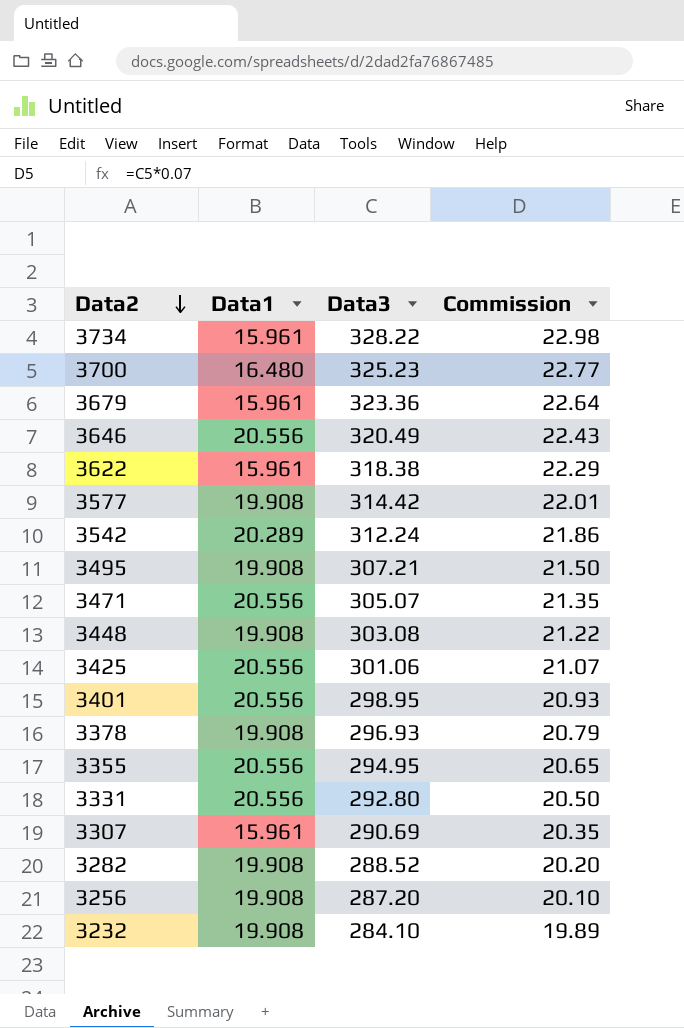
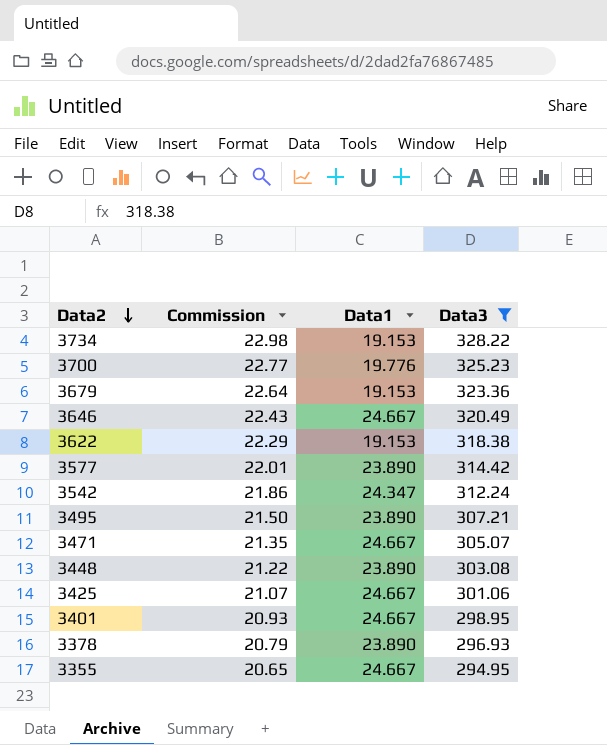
filter: none -> Data3 >= 294.95
column Commission | position: 4 -> 2
3734 | Data1: 15.961 -> 19.153
3700 | Data1: 16.480 -> 19.776
3679 | Data1: 15.961 -> 19.153
3646 | Data1: 20.556 -> 24.667
3622 | Data1: 15.961 -> 19.153
3577 | Data1: 19.908 -> 23.890
3542 | Data1: 20.289 -> 24.347
3495 | Data1: 19.908 -> 23.890
3471 | Data1: 20.556 -> 24.667
3448 | Data1: 19.908 -> 23.890
3425 | Data1: 20.556 -> 24.667
3401 | Data1: 20.556 -> 24.667
3378 | Data1: 19.908 -> 23.890
3355 | Data1: 20.556 -> 24.667

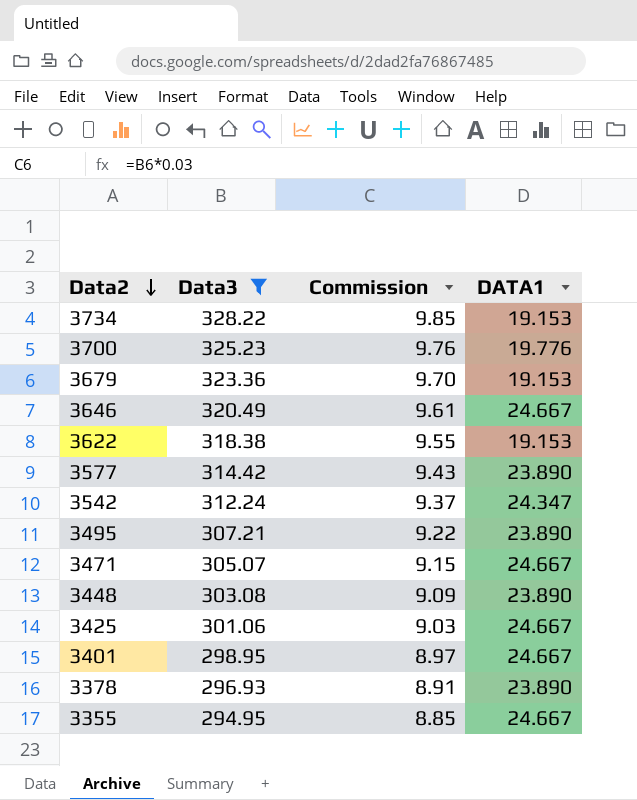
column Data3 | position: 4 -> 2
column Commission | formula: [Data3] * 0.07 -> [Data3] * 0.03
column name: Data1 -> DATA1

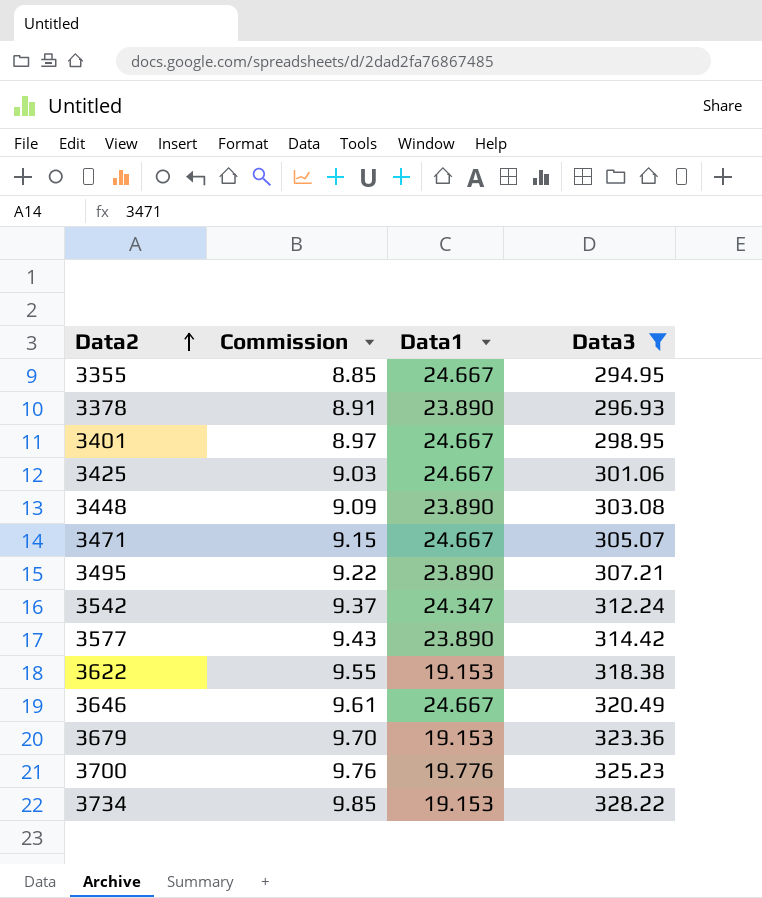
row order: Data2 descending -> Data2 ascending
column name: DATA1 -> Data1
column Data3 | position: 2 -> 4

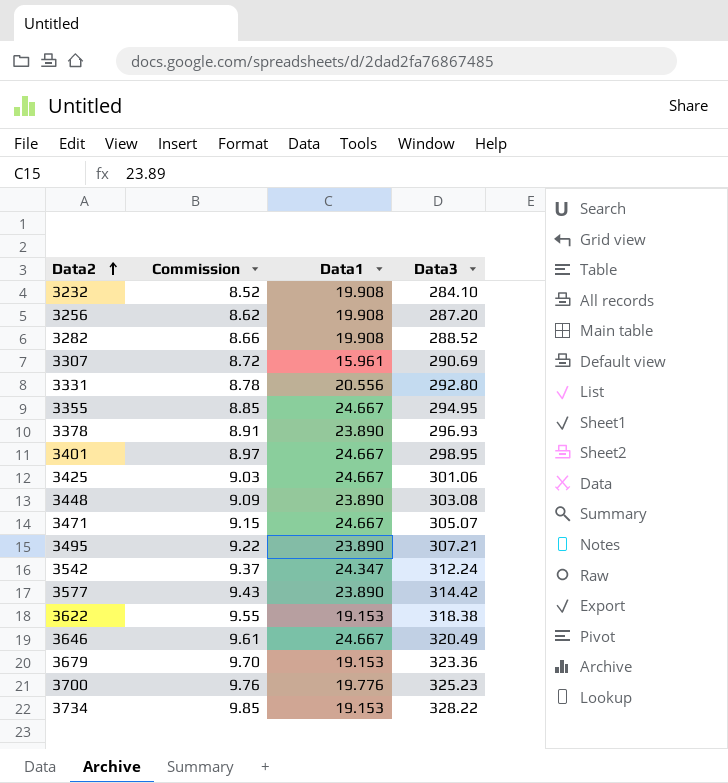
filter: Data3 >= 294.95 -> none

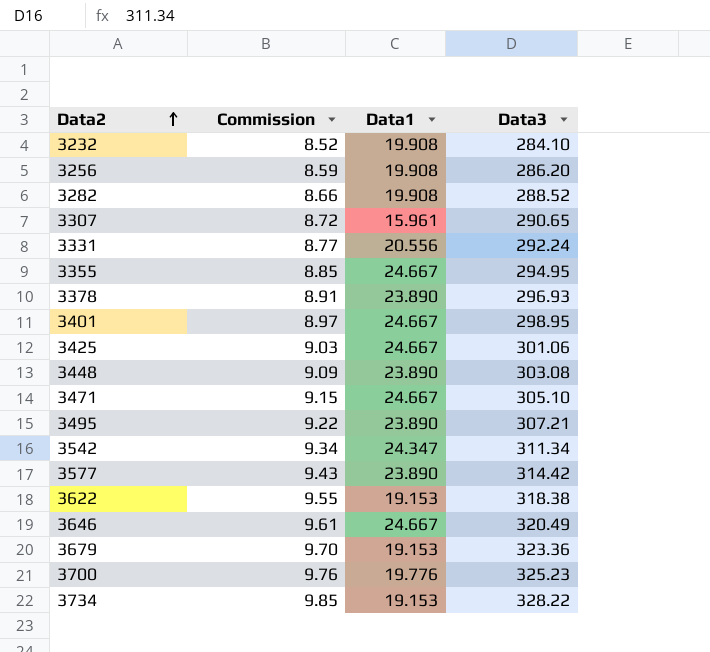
3256 | Commission: 8.62 -> 8.59
3256 | Data3: 287.20 -> 286.20
3307 | Data3: 290.69 -> 290.65
3331 | Commission: 8.78 -> 8.77
3331 | Data3: 292.80 -> 292.24
3471 | Data3: 305.07 -> 305.10
3542 | Commission: 9.37 -> 9.34
3542 | Data3: 312.24 -> 311.34

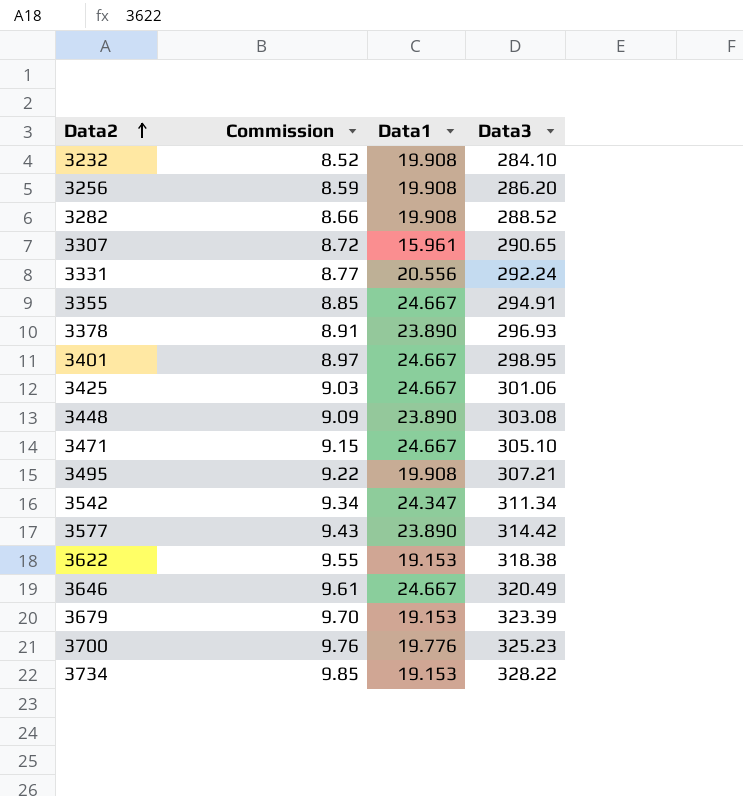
3355 | Data3: 294.95 -> 294.91
3495 | Data1: 23.890 -> 19.908
3679 | Data3: 323.36 -> 323.39

